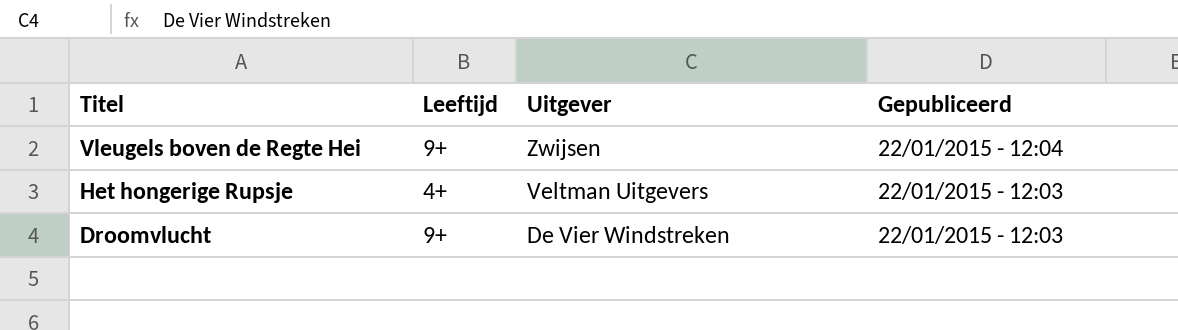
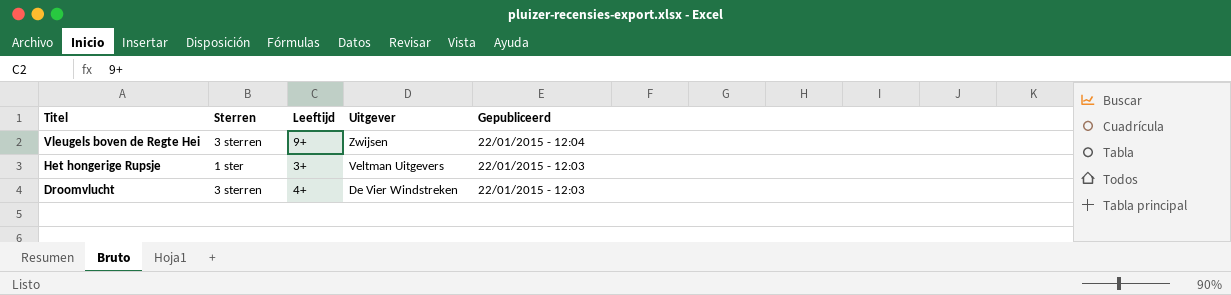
column Sterren | position: none -> 2
Het hongerige Rupsje | Leeftijd: 4+ -> 3+
Droomvlucht | Leeftijd: 9+ -> 4+

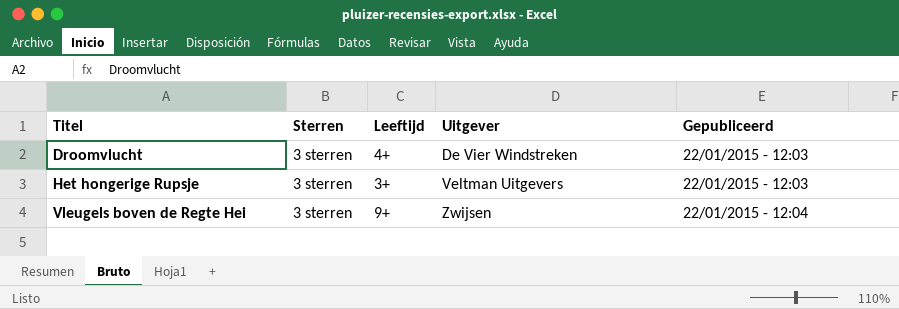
row order: Titel descending -> Titel ascending
Het hongerige Rupsje | Sterren: 1 ster -> 3 sterren

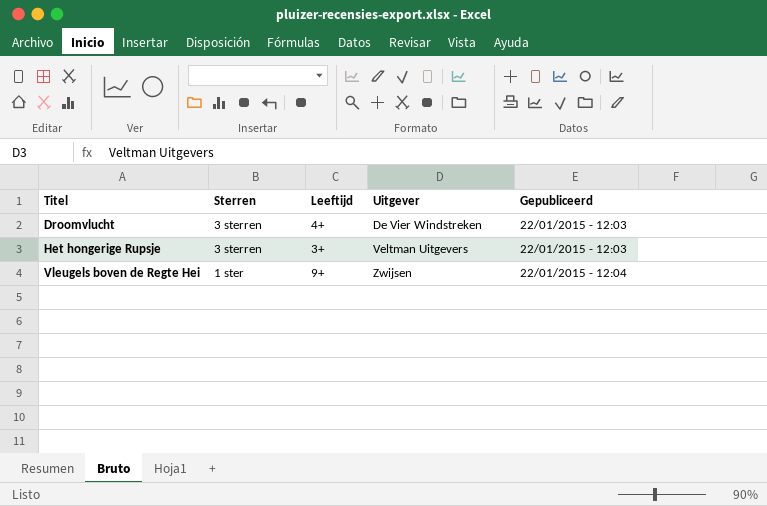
Vleugels boven de Regte Hei | Sterren: 3 sterren -> 1 ster

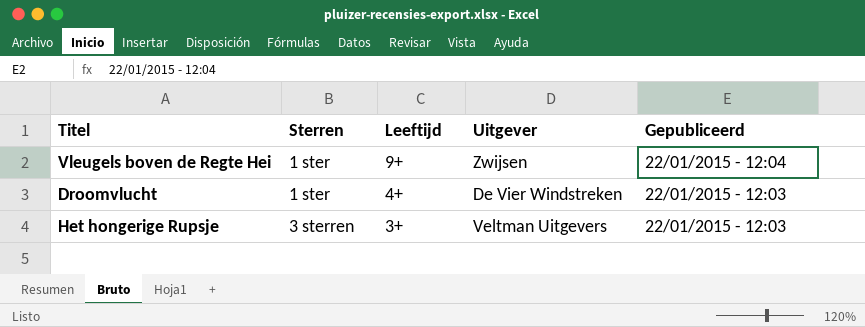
row order: Titel ascending -> Sterren ascending
Droomvlucht | Sterren: 3 sterren -> 1 ster

